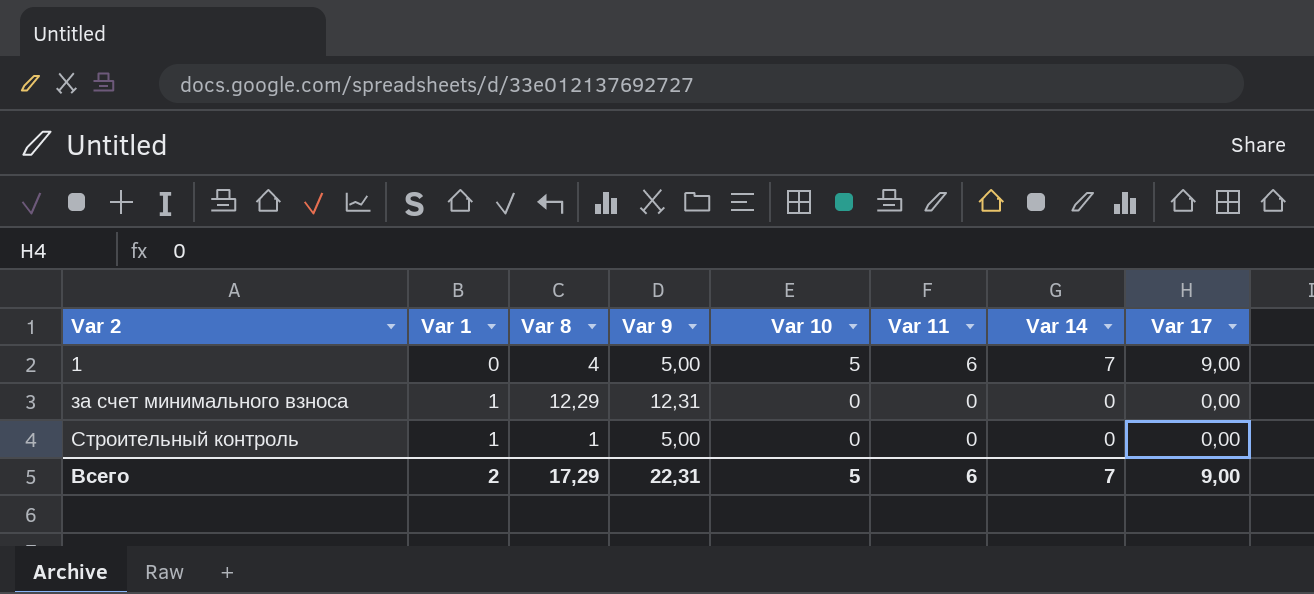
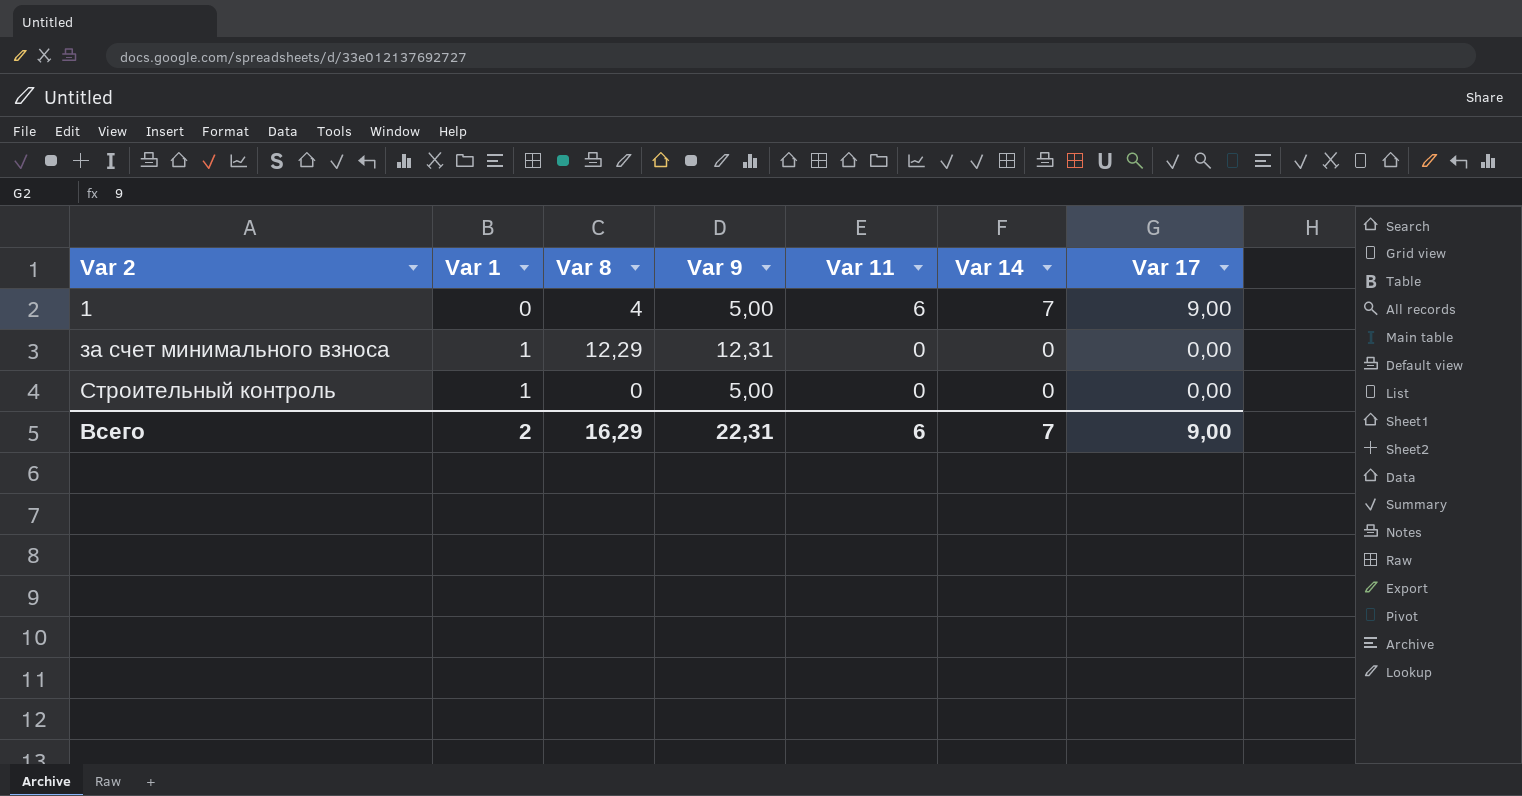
column Var 10 | position: 5 -> none
Строительный контроль | Var 8: 1 -> 0
Всего | Var 8: 17,29 -> 16,29

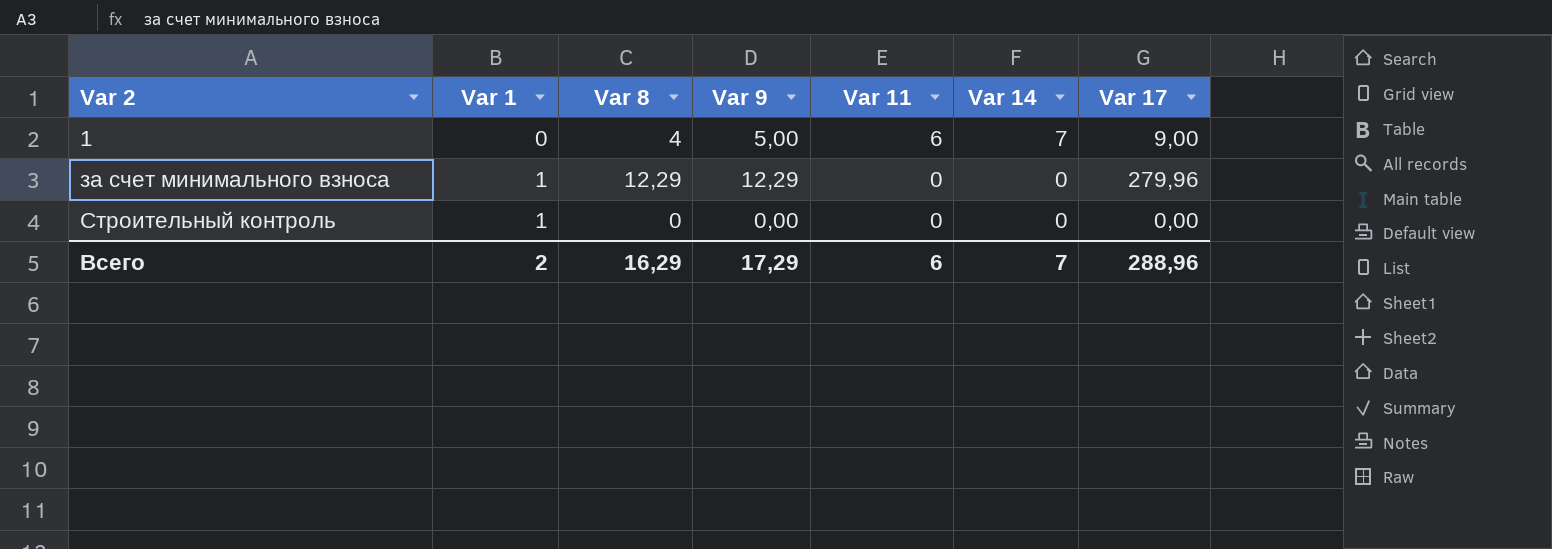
за счет минимального взноса | Var 9: 12,31 -> 12,29
за счет минимального взноса | Var 17: 0,00 -> 279,96
Строительный контроль | Var 9: 5,00 -> 0,00
Всего | Var 9: 22,31 -> 17,29
Всего | Var 17: 9,00 -> 288,96

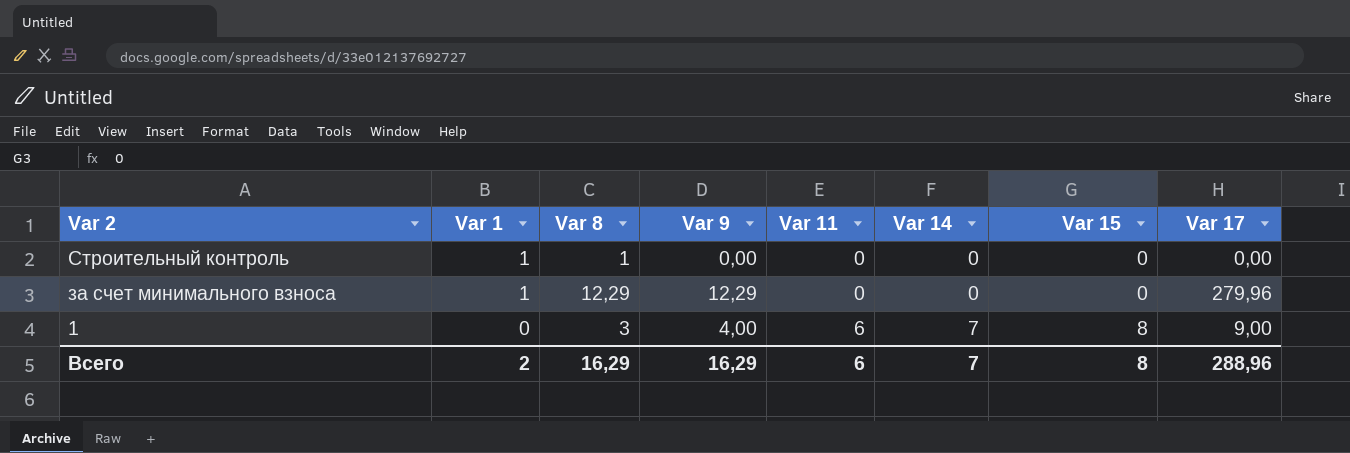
row order: Var 2 ascending -> Var 2 descending
column Var 15 | position: none -> 7
Строительный контроль | Var 8: 0 -> 1
1 | Var 8: 4 -> 3
1 | Var 9: 5,00 -> 4,00
Всего | Var 9: 17,29 -> 16,29

